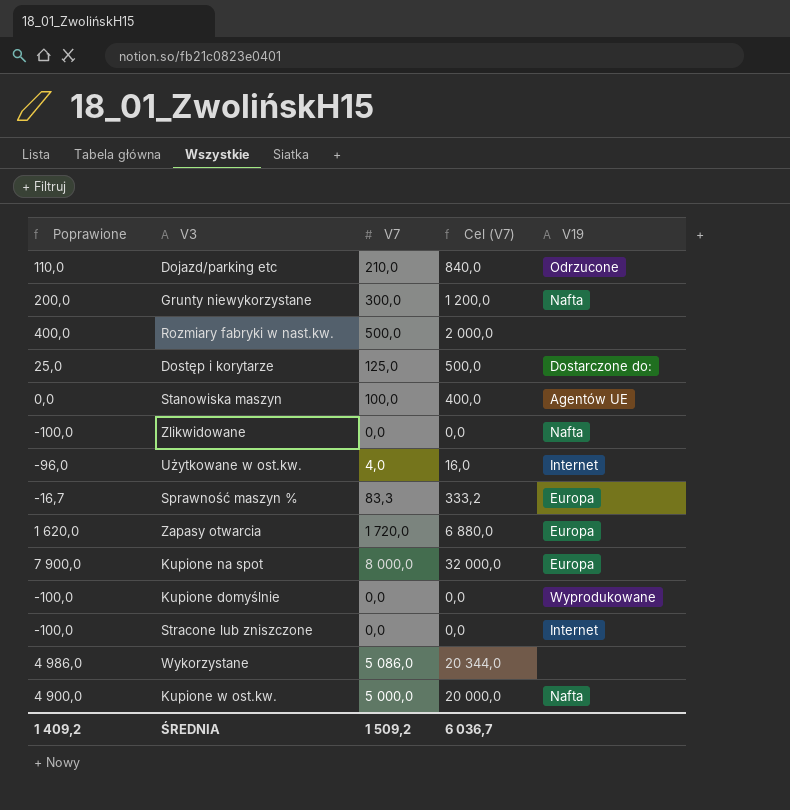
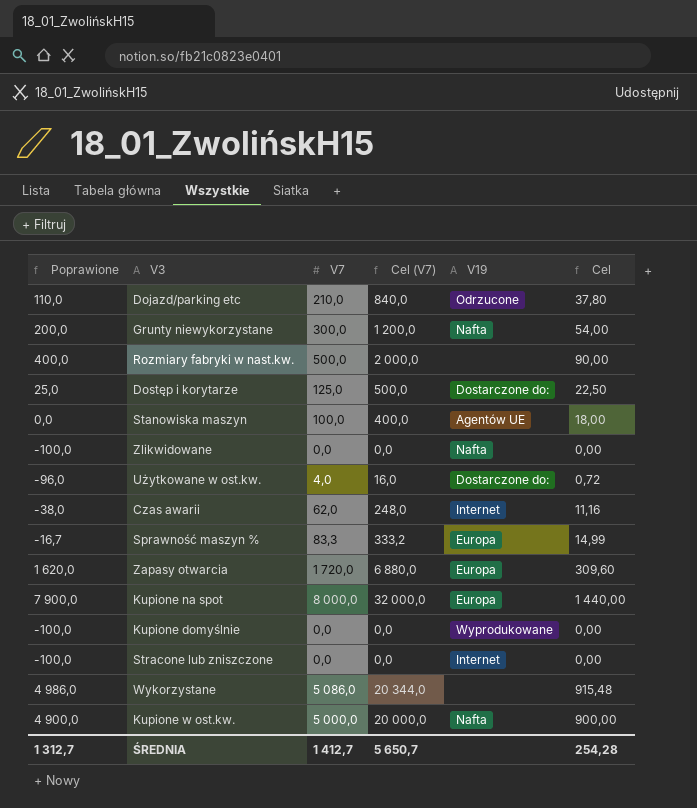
column Cel | formula: none -> [V7] * 0,18
Użytkowane w ost.kw. | V19: Internet -> Dostarczone do:
row Czas awarii: none -> -38,0 | 62,0 | 248,0 | Internet | 11,16
ŚREDNIA | Poprawione: 1 409,2 -> 1 312,7
ŚREDNIA | V7: 1 509,2 -> 1 412,7
ŚREDNIA | Cel (V7): 6 036,7 -> 5 650,7

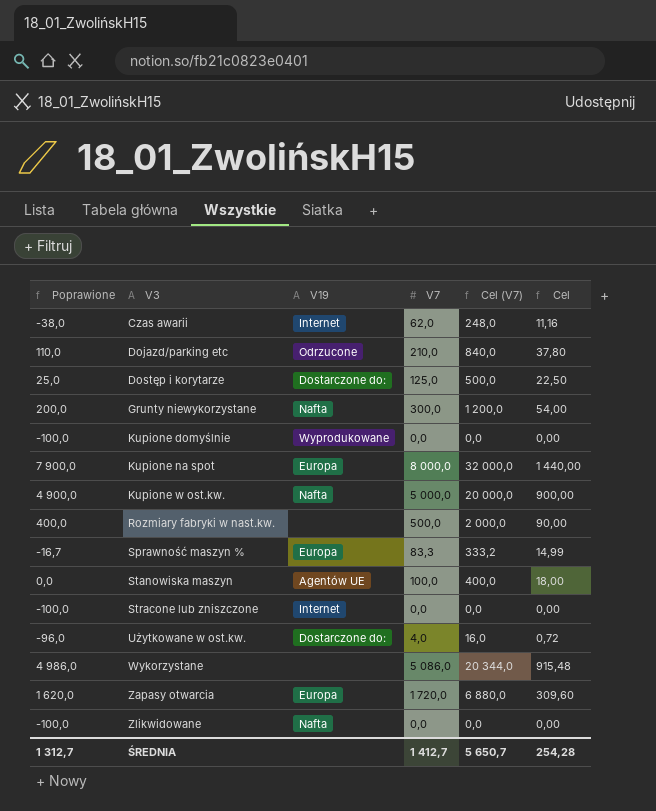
row order: none -> V3 ascending
column V19 | position: 5 -> 3

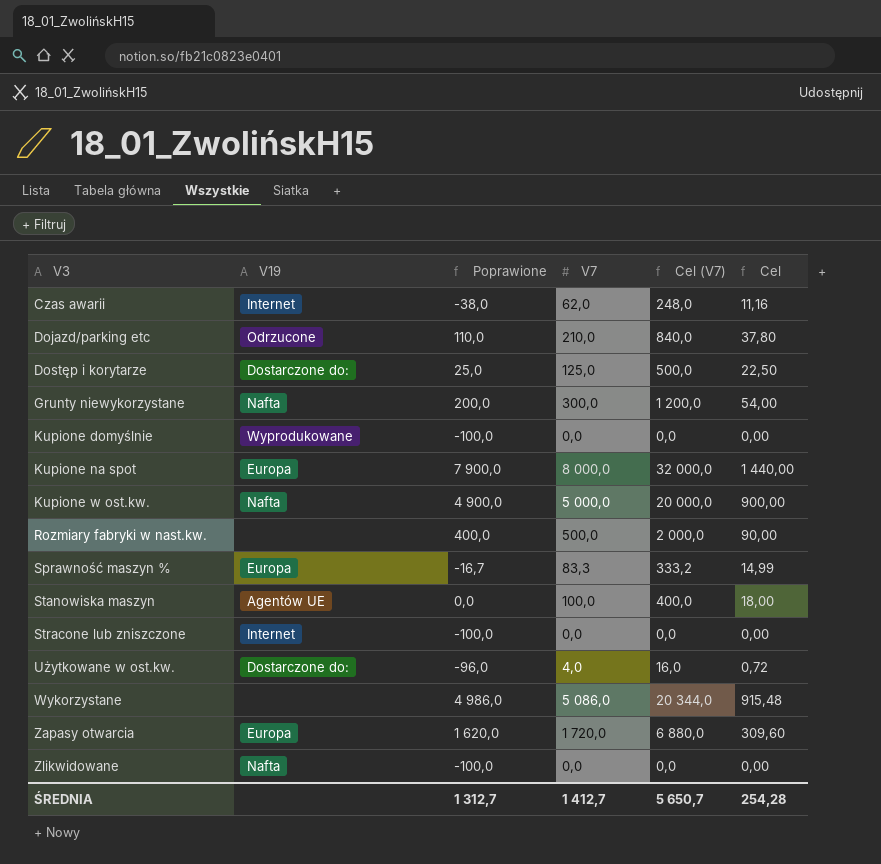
column Poprawione | position: 1 -> 3

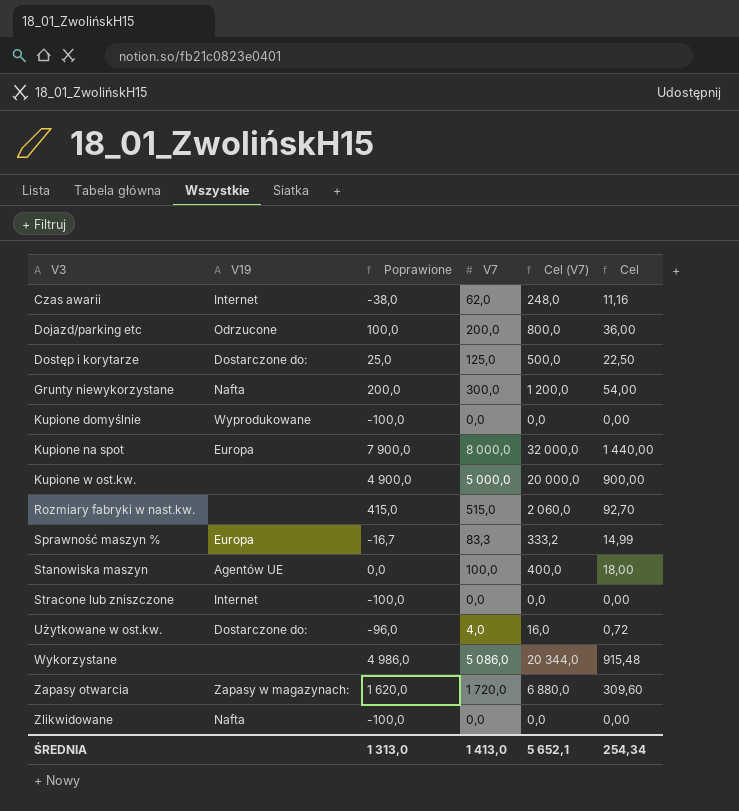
Dojazd/parking etc | Poprawione: 110,0 -> 100,0
Dojazd/parking etc | V7: 210,0 -> 200,0
Dojazd/parking etc | Cel (V7): 840,0 -> 800,0
Dojazd/parking etc | Cel: 37,80 -> 36,00
Kupione w ost.kw. | V19: Nafta -> none
Rozmiary fabryki w nast.kw. | Poprawione: 400,0 -> 415,0
Rozmiary fabryki w nast.kw. | V7: 500,0 -> 515,0
Rozmiary fabryki w nast.kw. | Cel (V7): 2 000,0 -> 2 060,0
Rozmiary fabryki w nast.kw. | Cel: 90,00 -> 92,70
Zapasy otwarcia | V19: Europa -> Zapasy w magazynach:
ŚREDNIA | Poprawione: 1 312,7 -> 1 313,0
ŚREDNIA | V7: 1 412,7 -> 1 413,0
ŚREDNIA | Cel (V7): 5 650,7 -> 5 652,1
ŚREDNIA | Cel: 254,28 -> 254,34

